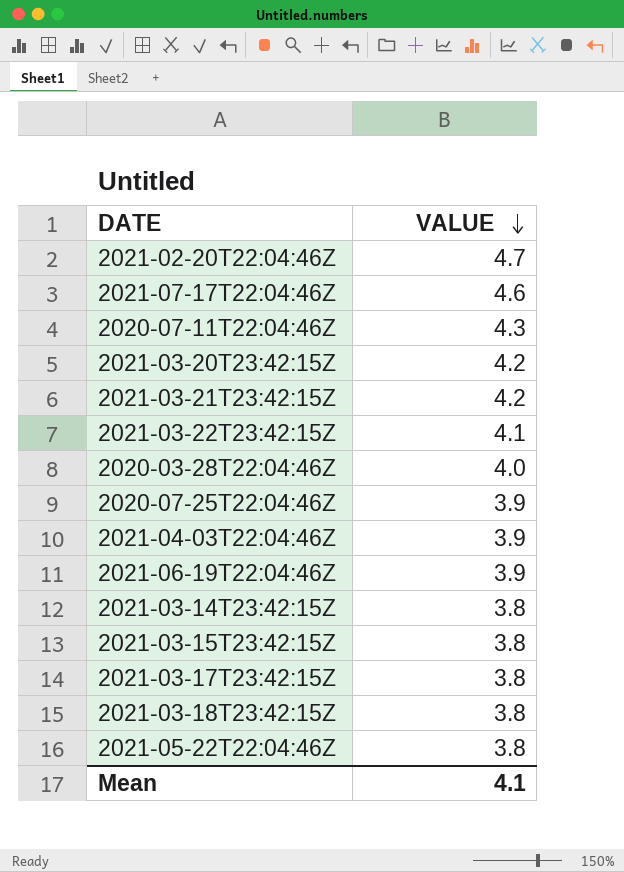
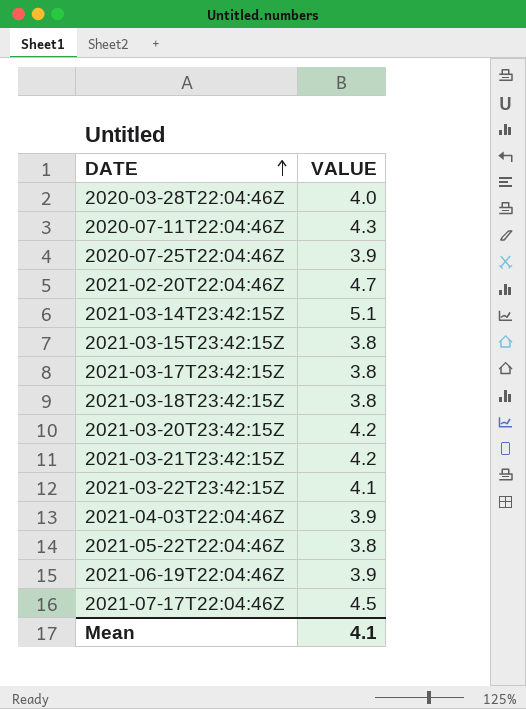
row order: VALUE descending -> DATE ascending
2021-03-14T23:42:15Z | VALUE: 3.8 -> 5.1
2021-07-17T22:04:46Z | VALUE: 4.6 -> 4.5

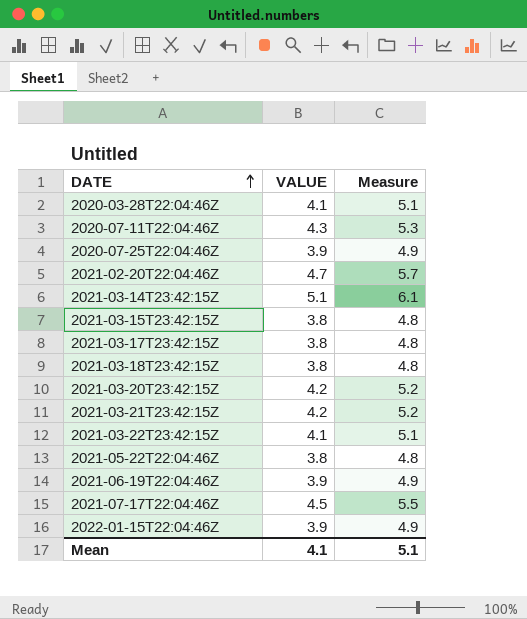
column Measure | formula: none -> [VALUE] + 1
row 2021-04-03T22:04:46Z: 3.9 -> none
2020-03-28T22:04:46Z | VALUE: 4.0 -> 4.1
row 2022-01-15T22:04:46Z: none -> 3.9 | 4.9

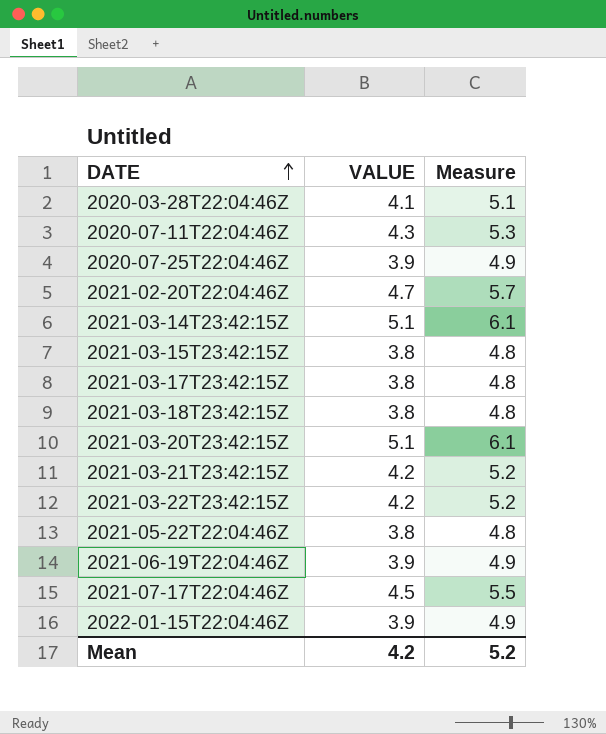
2021-03-20T23:42:15Z | VALUE: 4.2 -> 5.1
2021-03-20T23:42:15Z | Measure: 5.2 -> 6.1
2021-03-22T23:42:15Z | VALUE: 4.1 -> 4.2
2021-03-22T23:42:15Z | Measure: 5.1 -> 5.2
Mean | VALUE: 4.1 -> 4.2
Mean | Measure: 5.1 -> 5.2

